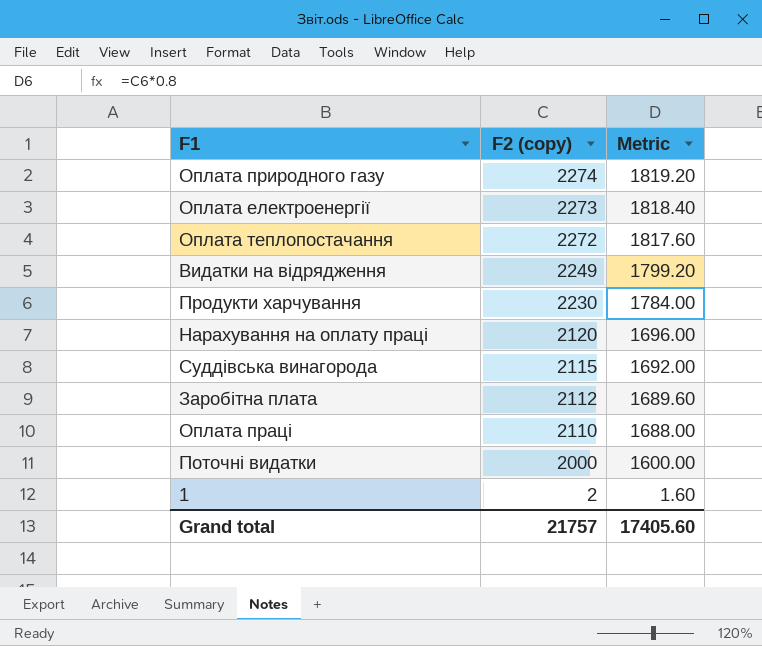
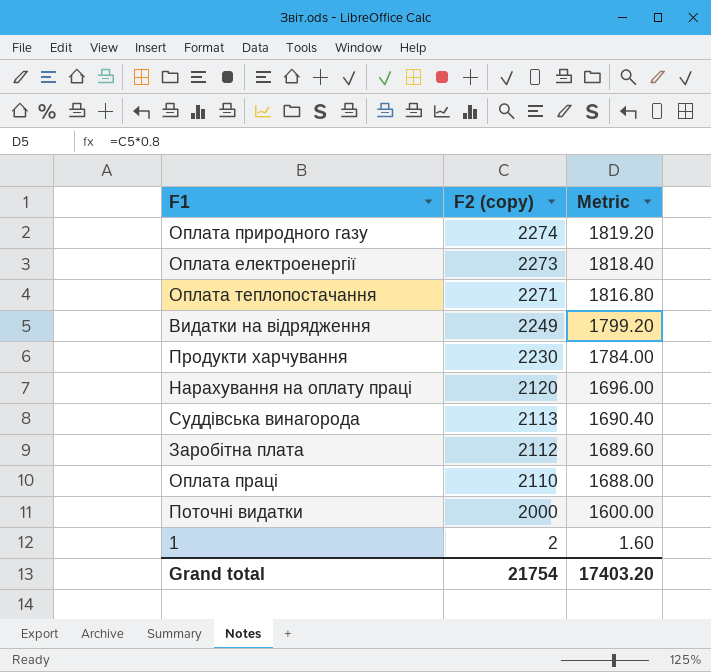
Оплата теплопостачання | F2 (copy): 2272 -> 2271
Оплата теплопостачання | Metric: 1817.60 -> 1816.80
Суддівська винагорода | F2 (copy): 2115 -> 2113
Суддівська винагорода | Metric: 1692.00 -> 1690.40
Grand total | F2 (copy): 21757 -> 21754
Grand total | Metric: 17405.60 -> 17403.20

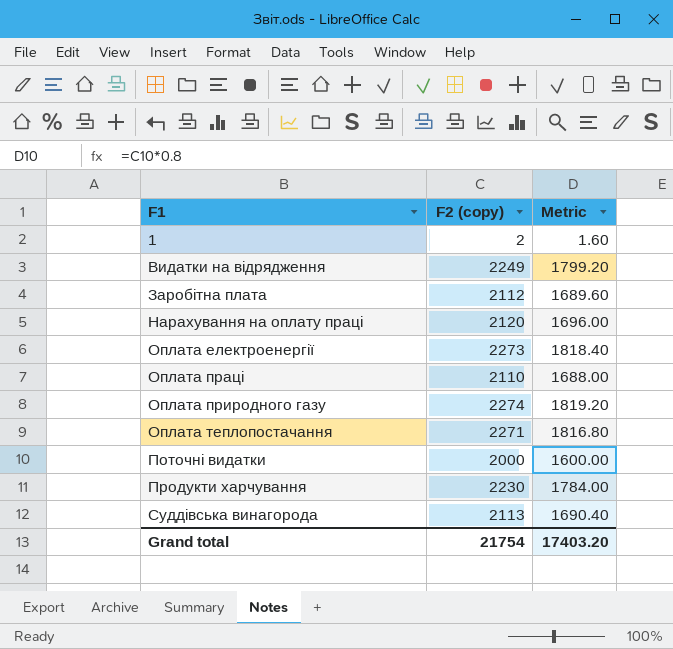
row order: F2 (copy) descending -> F1 ascending

